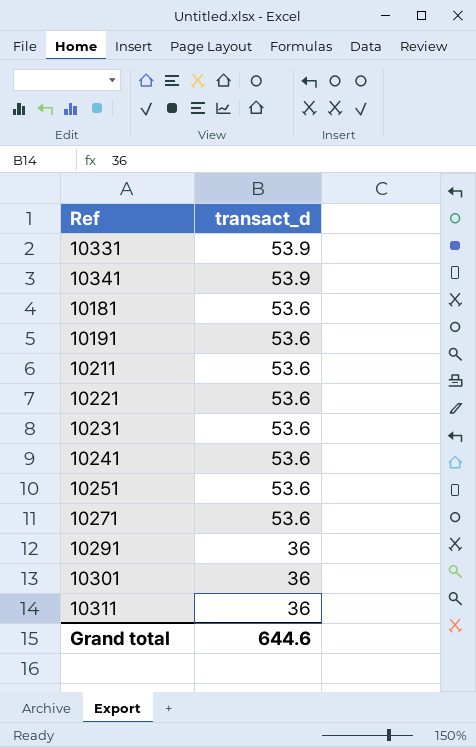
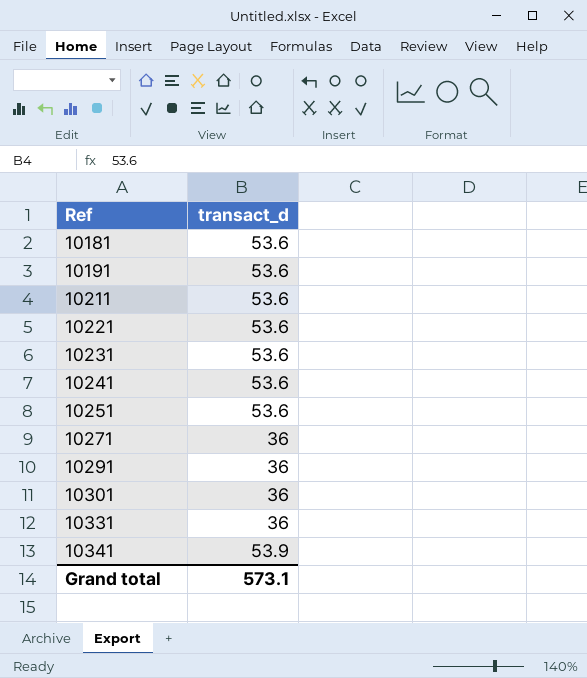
row order: transact_d descending -> Ref ascending
row 10311: 36 -> none
10271 | transact_d: 53.6 -> 36
10331 | transact_d: 53.9 -> 36
Grand total | transact_d: 644.6 -> 573.1

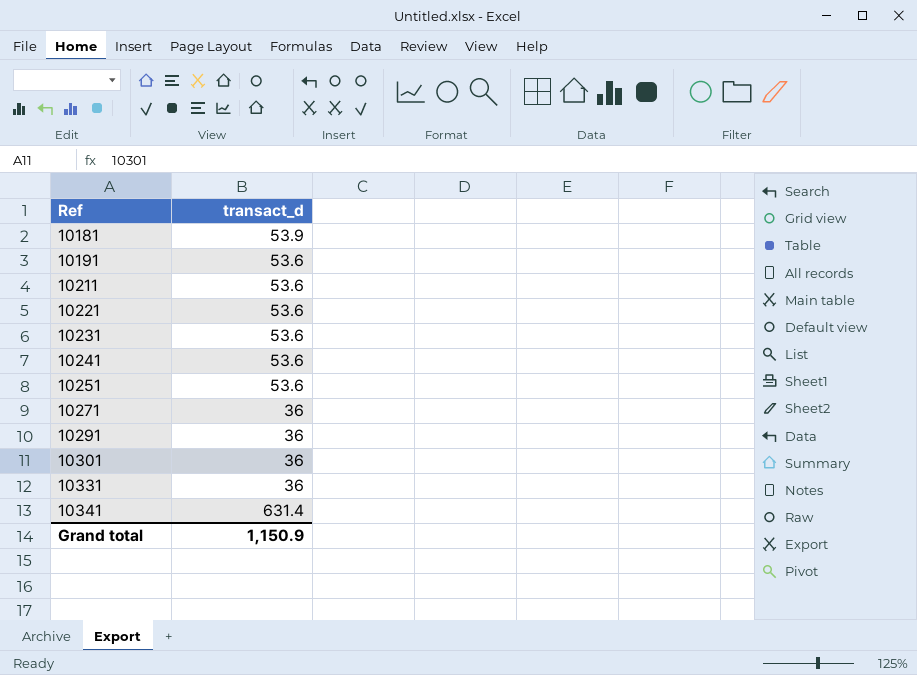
10181 | transact_d: 53.6 -> 53.9
10341 | transact_d: 53.9 -> 631.4
Grand total | transact_d: 573.1 -> 1,150.9

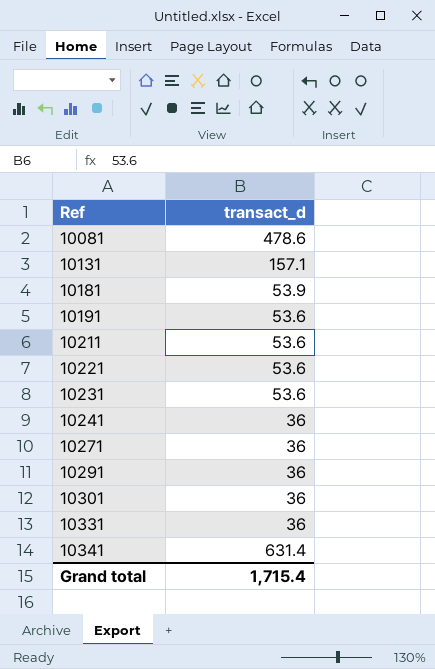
row 10251: 53.6 -> none
row 10081: none -> 478.6
row 10131: none -> 157.1
10241 | transact_d: 53.6 -> 36
Grand total | transact_d: 1,150.9 -> 1,715.4

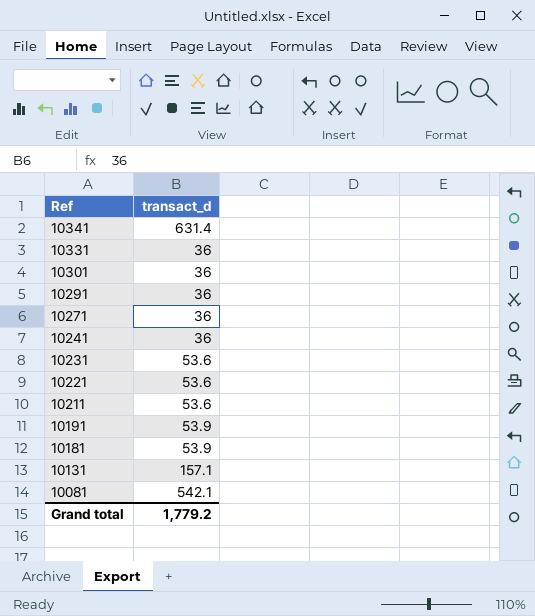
row order: Ref ascending -> Ref descending
10191 | transact_d: 53.6 -> 53.9
10081 | transact_d: 478.6 -> 542.1
Grand total | transact_d: 1,715.4 -> 1,779.2

